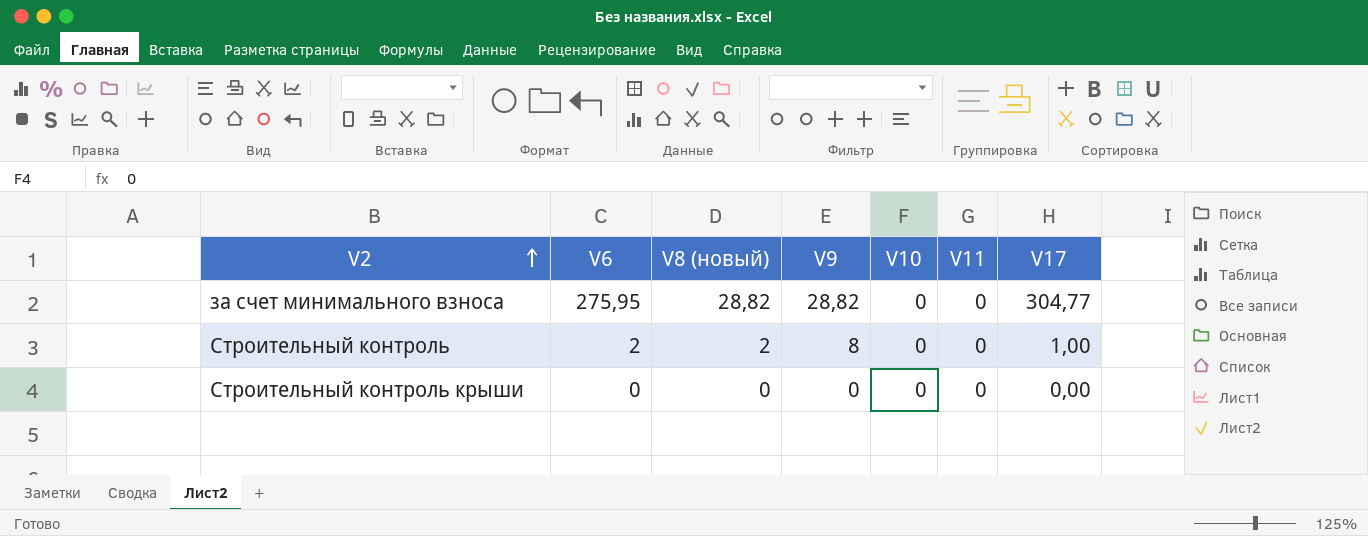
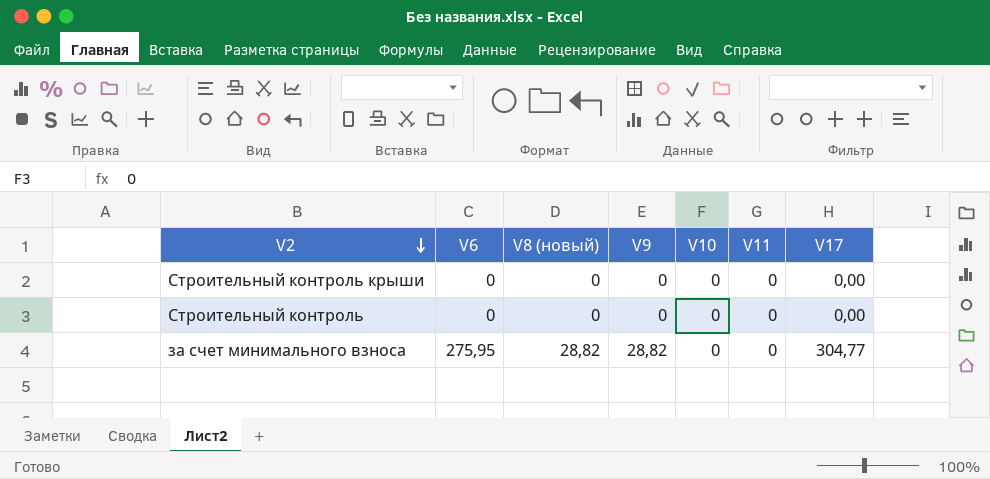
row order: V2 ascending -> V2 descending
Строительный контроль | V6: 2 -> 0
Строительный контроль | V8 (новый): 2 -> 0
Строительный контроль | V9: 8 -> 0
Строительный контроль | V17: 1,00 -> 0,00

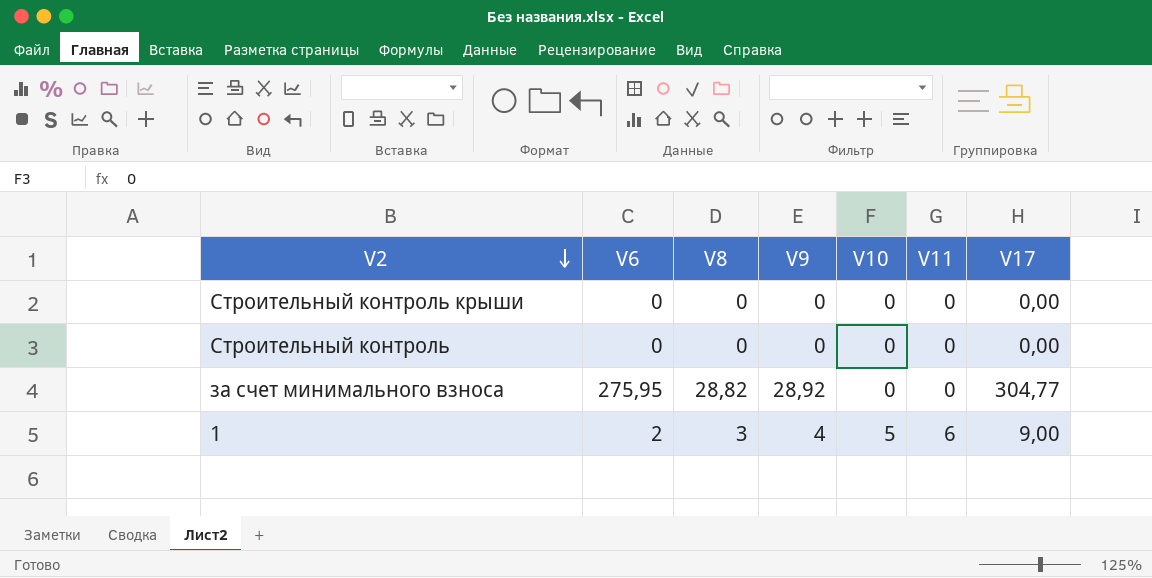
column name: V8 (новый) -> V8
за счет минимального взноса | V9: 28,82 -> 28,92
row 1: none -> 2 | 3 | 4 | 5 | 6 | 9,00

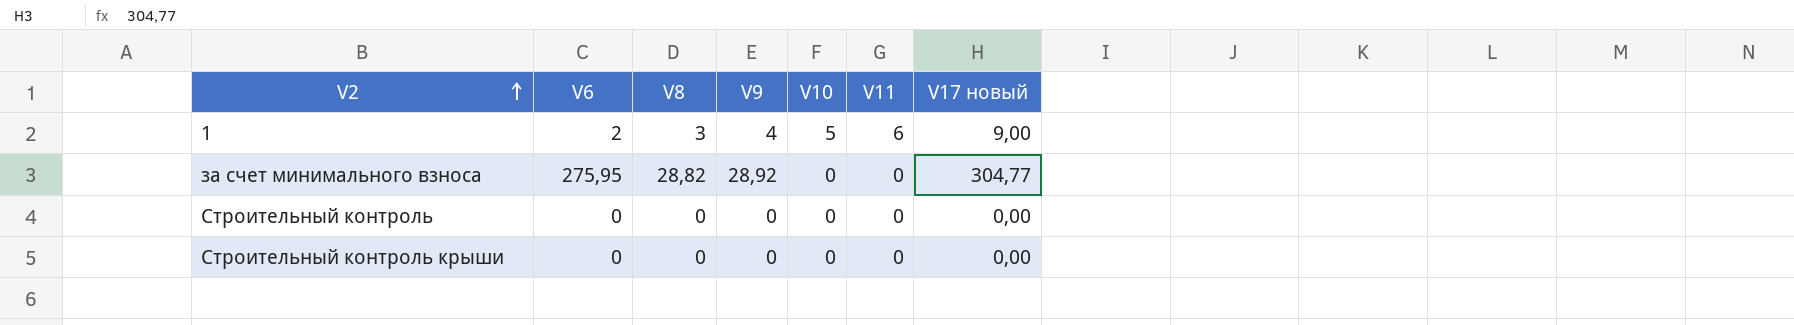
row order: V2 descending -> V2 ascending
column name: V17 -> V17 новый

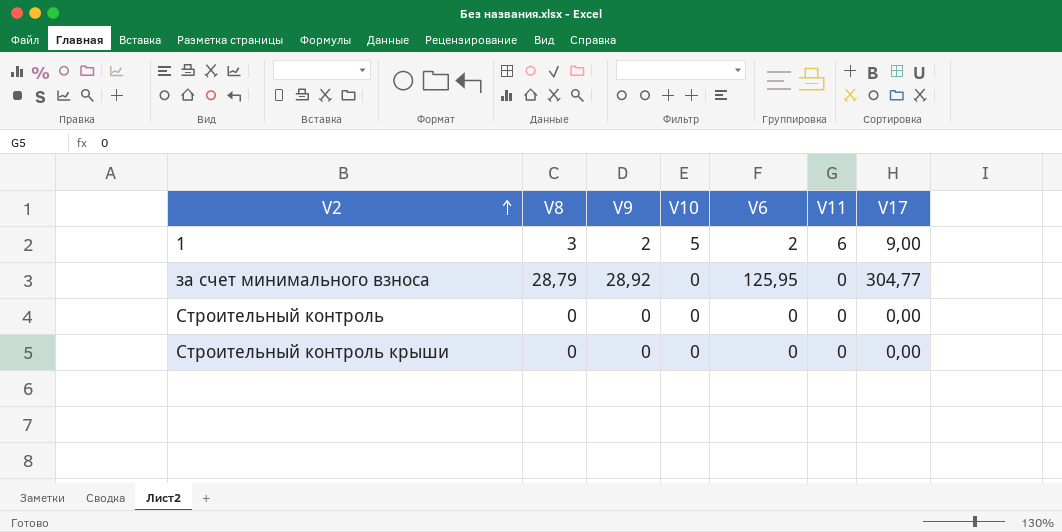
column V6 | position: 2 -> 5
column name: V17 новый -> V17
1 | V9: 4 -> 2
за счет минимального взноса | V8: 28,82 -> 28,79
за счет минимального взноса | V6: 275,95 -> 125,95

